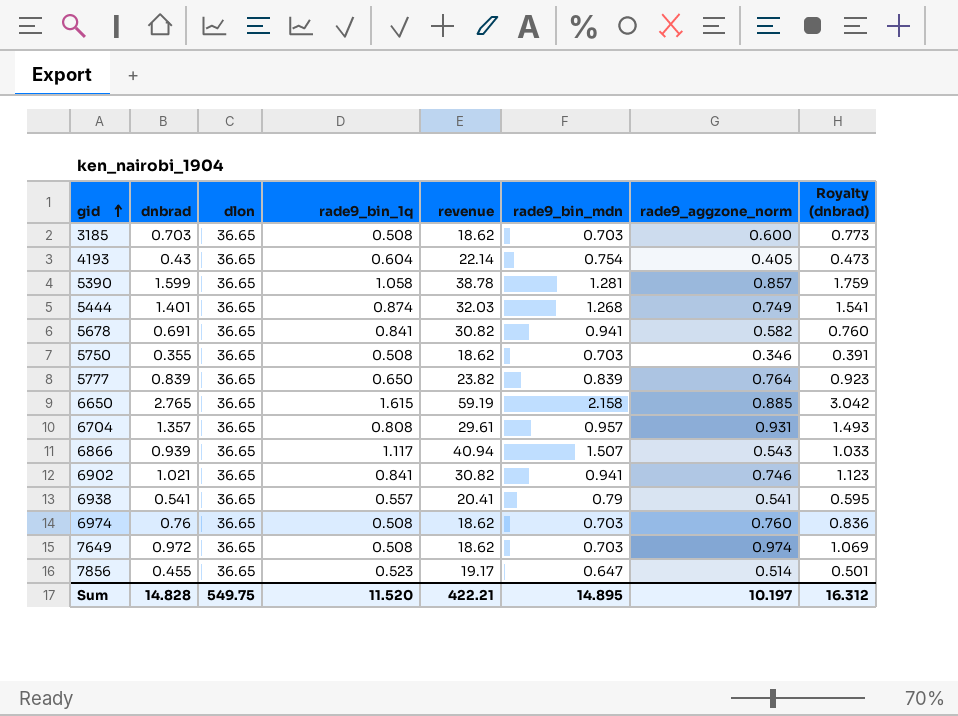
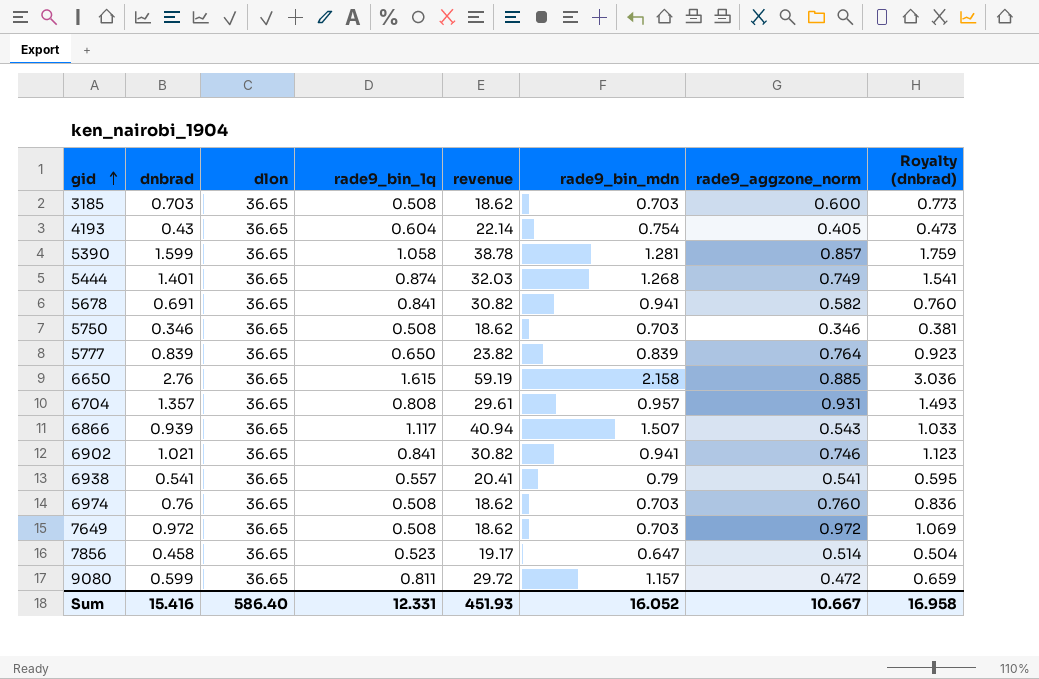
5750 | dnbrad: 0.355 -> 0.346
5750 | Royalty (dnbrad): 0.391 -> 0.381
6650 | dnbrad: 2.765 -> 2.76
6650 | Royalty (dnbrad): 3.042 -> 3.036
7649 | rade9_aggzone_norm: 0.974 -> 0.972
7856 | dnbrad: 0.455 -> 0.458
7856 | Royalty (dnbrad): 0.501 -> 0.504
row 9080: none -> 0.599 | 36.65 | 0.811 | 29.72 | 1.157 | 0.472 | 0.659
Sum | dnbrad: 14.828 -> 15.416
Sum | dlon: 549.75 -> 586.40
Sum | rade9_bin_1q: 11.520 -> 12.331
Sum | revenue: 422.21 -> 451.93
Sum | rade9_bin_mdn: 14.895 -> 16.052
Sum | rade9_aggzone_norm: 10.197 -> 10.667
Sum | Royalty (dnbrad): 16.312 -> 16.958

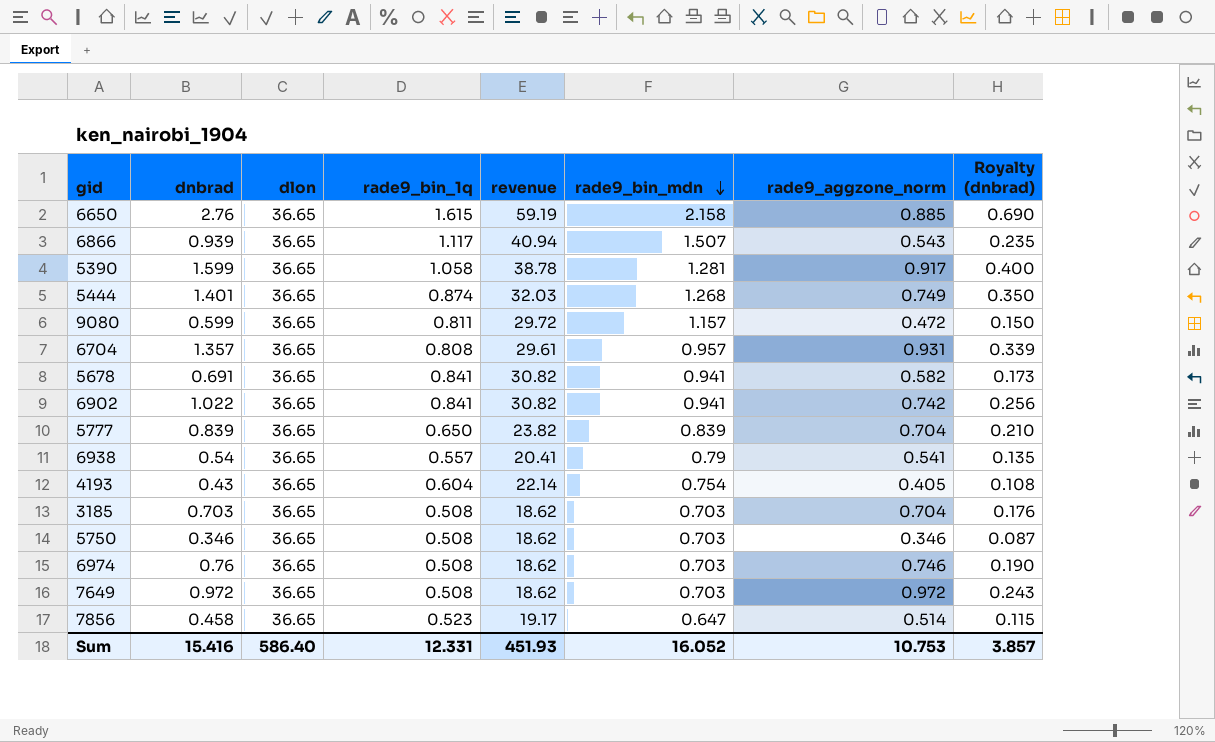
row order: gid ascending -> rade9_bin_mdn descending
column Royalty (dnbrad) | formula: [dnbrad] * 1.1 -> [dnbrad] * 0.25
5390 | rade9_aggzone_norm: 0.857 -> 0.917
6902 | dnbrad: 1.021 -> 1.022
6902 | rade9_aggzone_norm: 0.746 -> 0.742
5777 | rade9_aggzone_norm: 0.764 -> 0.704
6938 | dnbrad: 0.541 -> 0.54
3185 | rade9_aggzone_norm: 0.600 -> 0.704
6974 | rade9_aggzone_norm: 0.760 -> 0.746
Sum | rade9_aggzone_norm: 10.667 -> 10.753
Sum | Royalty (dnbrad): 16.958 -> 3.857

